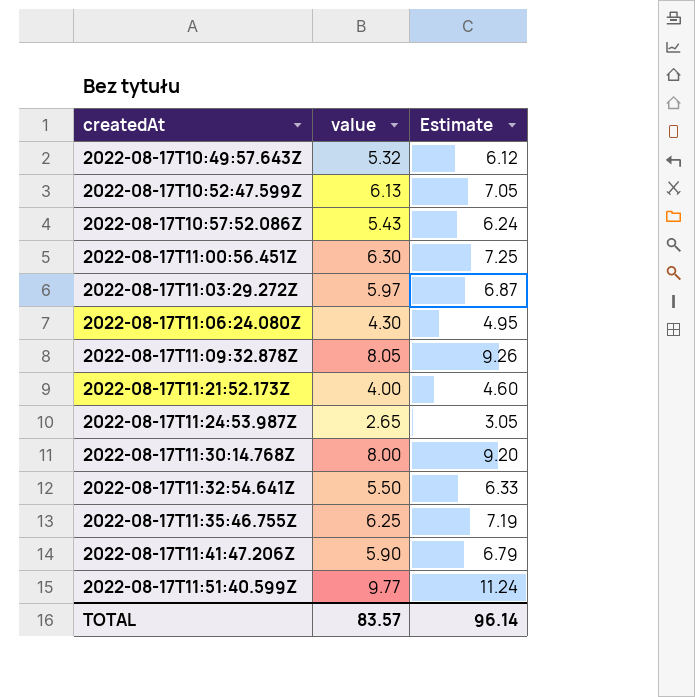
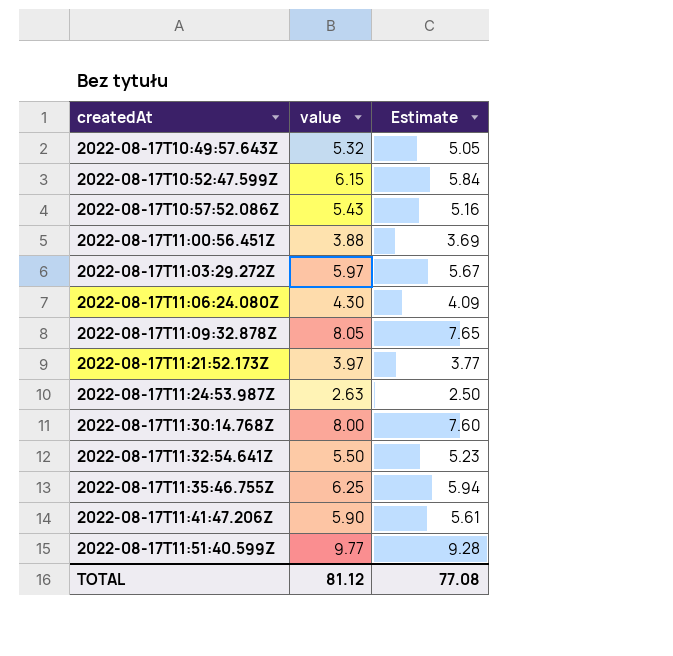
column Estimate | formula: [value] * 1.15 -> [value] * 0.95
2022-08-17T10:52:47.599Z | value: 6.13 -> 6.15
2022-08-17T11:00:56.451Z | value: 6.30 -> 3.88
2022-08-17T11:21:52.173Z | value: 4.00 -> 3.97
2022-08-17T11:24:53.987Z | value: 2.65 -> 2.63
TOTAL | value: 83.57 -> 81.12
TOTAL | Estimate: 96.14 -> 77.08

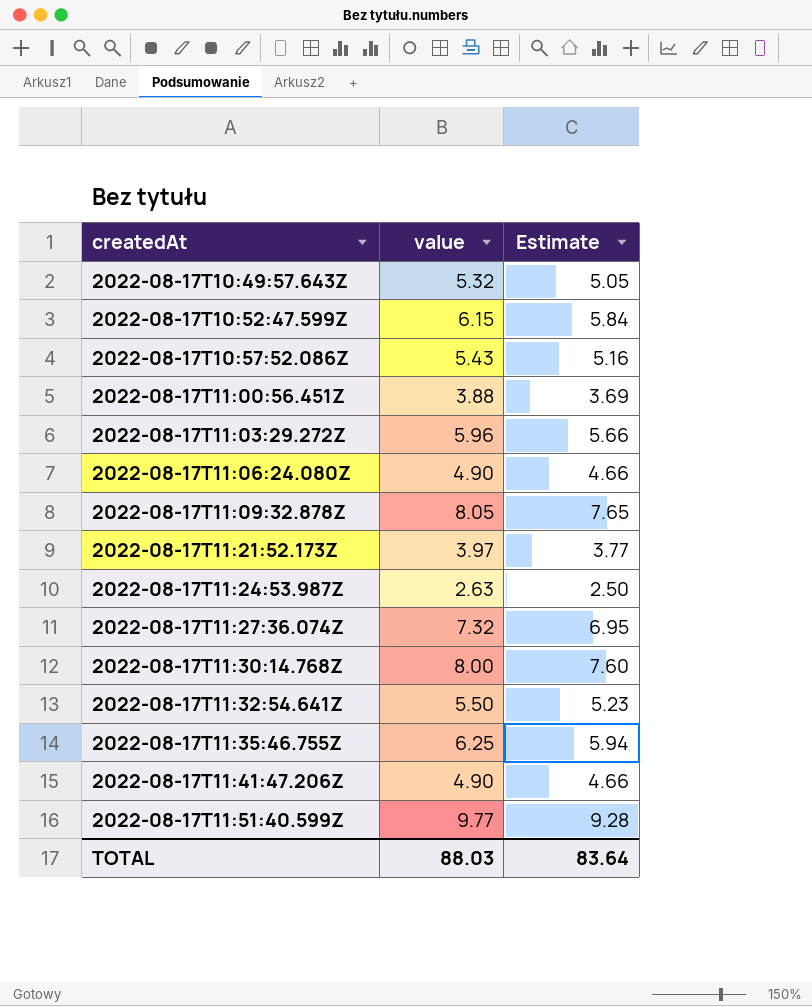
2022-08-17T11:03:29.272Z | value: 5.97 -> 5.96
2022-08-17T11:03:29.272Z | Estimate: 5.67 -> 5.66
2022-08-17T11:06:24.080Z | value: 4.30 -> 4.90
2022-08-17T11:06:24.080Z | Estimate: 4.09 -> 4.66
row 2022-08-17T11:27:36.074Z: none -> 7.32 | 6.95
2022-08-17T11:41:47.206Z | value: 5.90 -> 4.90
2022-08-17T11:41:47.206Z | Estimate: 5.61 -> 4.66
TOTAL | value: 81.12 -> 88.03
TOTAL | Estimate: 77.08 -> 83.64

